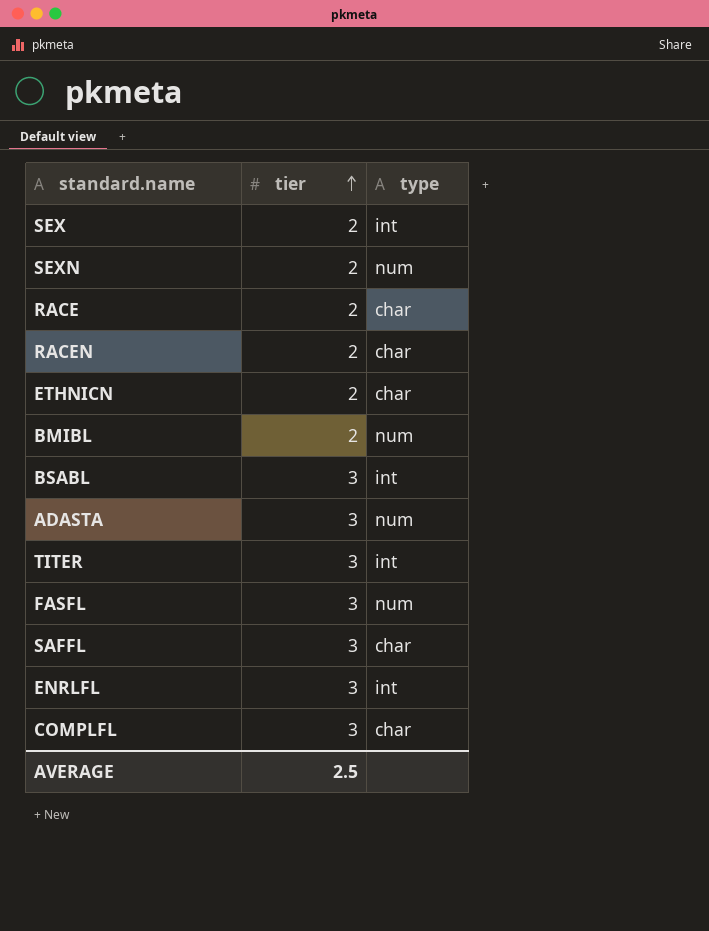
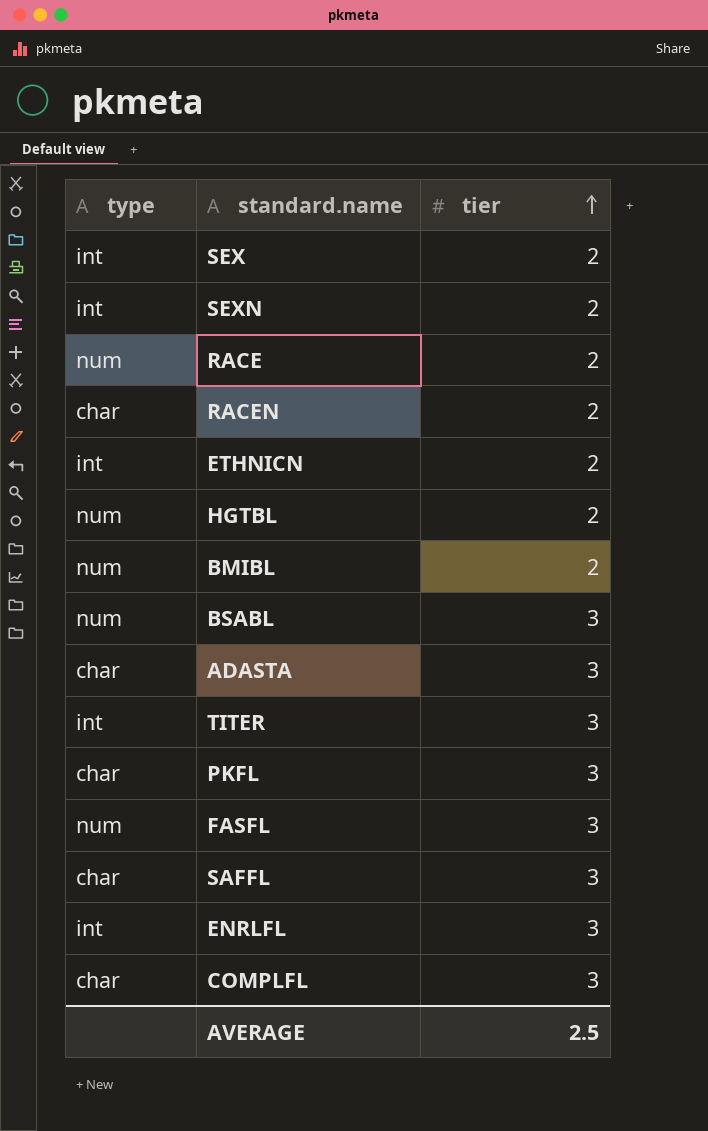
column type | position: 3 -> 1
SEXN | type: num -> int
RACE | type: char -> num
ETHNICN | type: char -> int
row HGTBL: none -> num | 2
BSABL | type: int -> num
ADASTA | type: num -> char
row PKFL: none -> char | 3

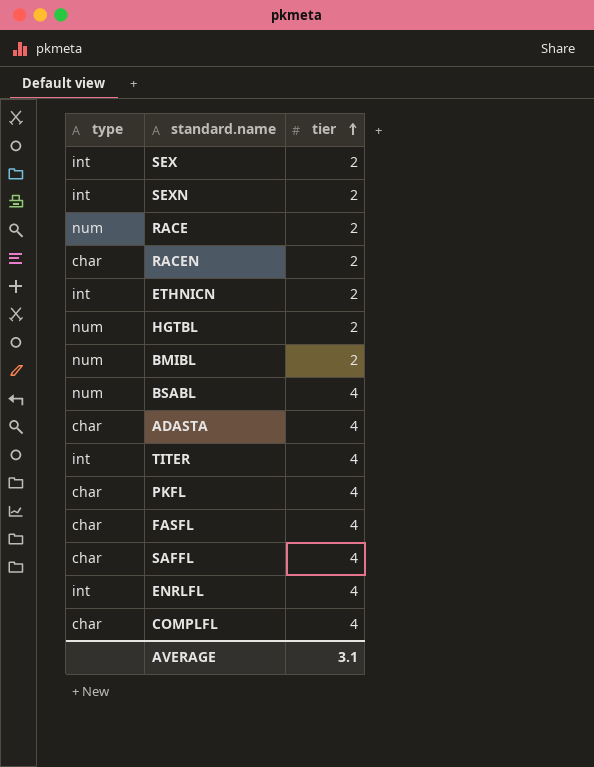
BSABL | tier: 3 -> 4
ADASTA | tier: 3 -> 4
TITER | tier: 3 -> 4
PKFL | tier: 3 -> 4
FASFL | type: num -> char
FASFL | tier: 3 -> 4
SAFFL | tier: 3 -> 4
ENRLFL | tier: 3 -> 4
COMPLFL | tier: 3 -> 4
AVERAGE | tier: 2.5 -> 3.1

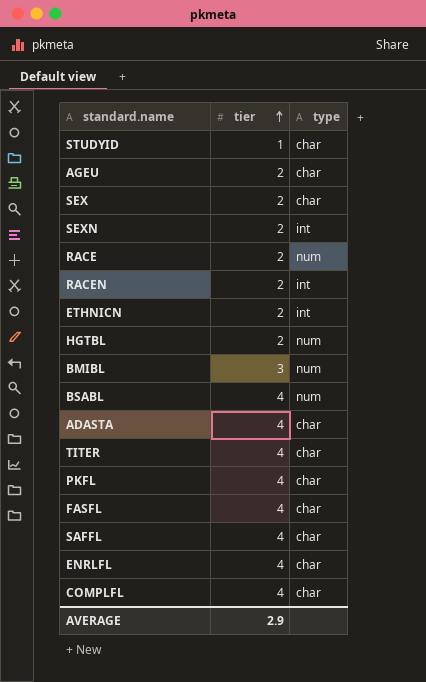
column type | position: 1 -> 3
row STUDYID: none -> 1 | char
row AGEU: none -> 2 | char
SEX | type: int -> char
RACEN | type: char -> int
BMIBL | tier: 2 -> 3
TITER | type: int -> char
ENRLFL | type: int -> char
AVERAGE | tier: 3.1 -> 2.9

